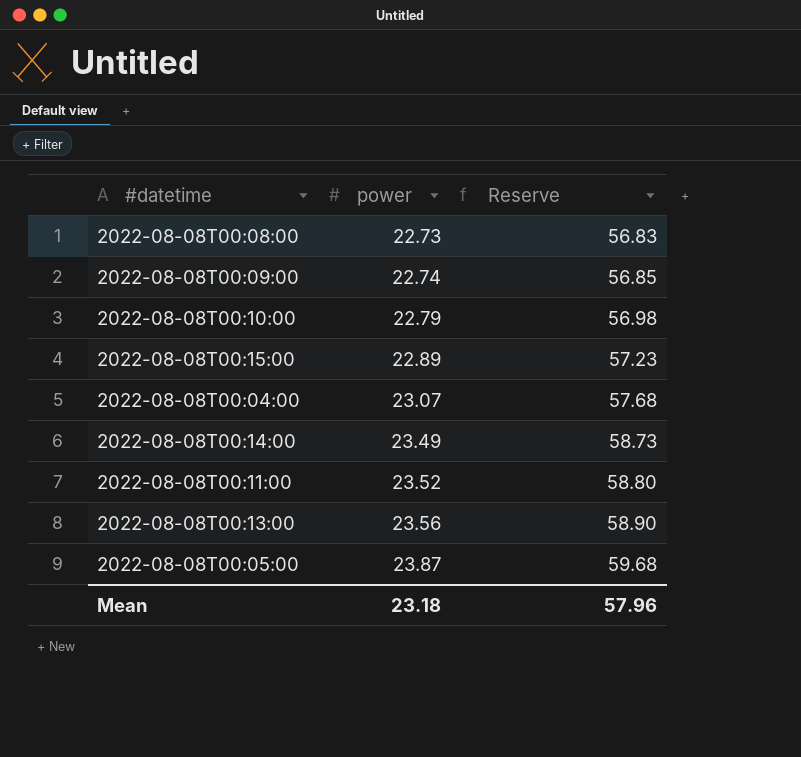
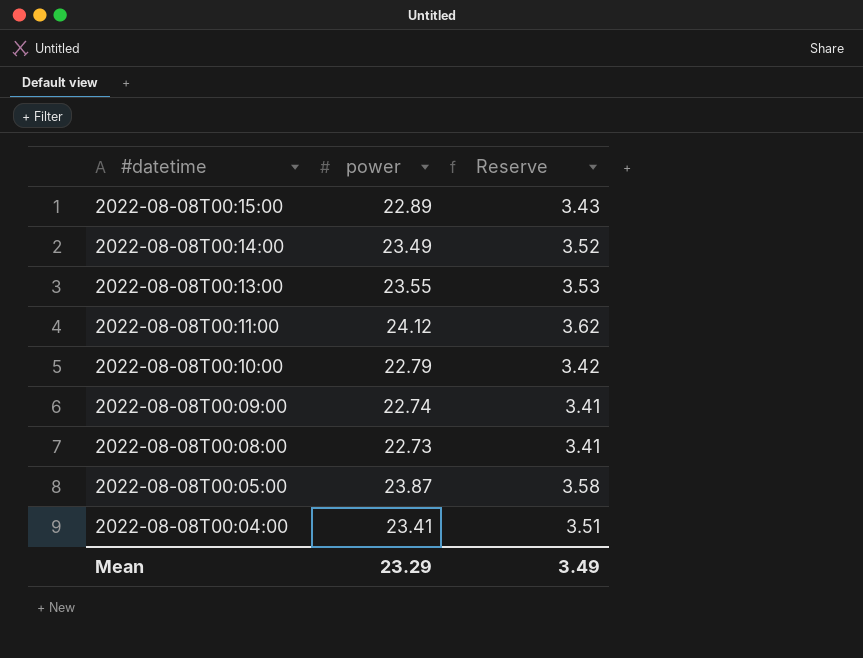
row order: power ascending -> #datetime descending
column Reserve | formula: [power] * 2.5 -> [power] * 0.15
2022-08-08T00:13:00 | power: 23.56 -> 23.55
2022-08-08T00:11:00 | power: 23.52 -> 24.12
2022-08-08T00:04:00 | power: 23.07 -> 23.41
Mean | power: 23.18 -> 23.29
Mean | Reserve: 57.96 -> 3.49

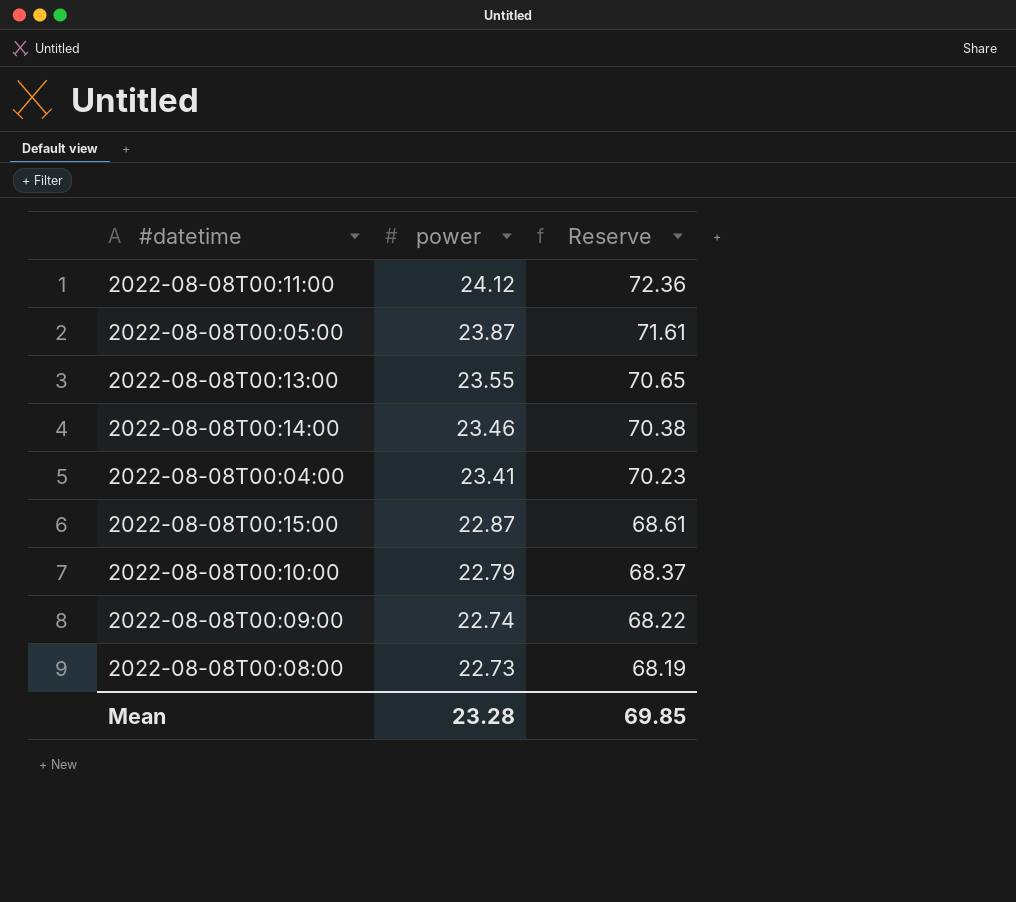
row order: #datetime descending -> power descending
column Reserve | formula: [power] * 0.15 -> [power] * 3
2022-08-08T00:14:00 | power: 23.49 -> 23.46
2022-08-08T00:15:00 | power: 22.89 -> 22.87
Mean | power: 23.29 -> 23.28
Mean | Reserve: 3.49 -> 69.85

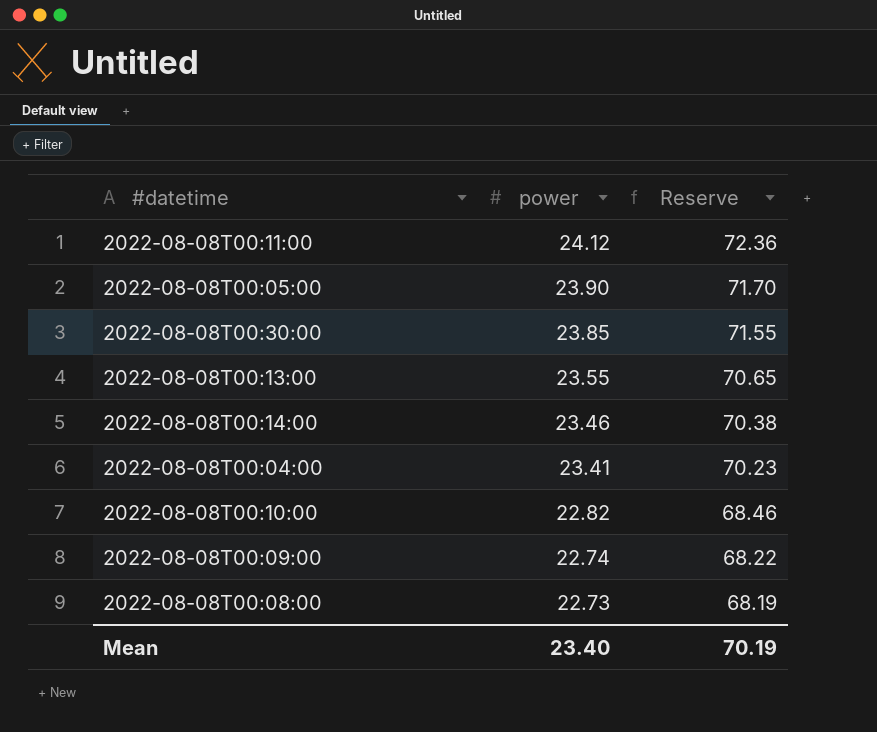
row 2022-08-08T00:15:00: 22.87 | 68.61 -> none
2022-08-08T00:05:00 | power: 23.87 -> 23.90
2022-08-08T00:05:00 | Reserve: 71.61 -> 71.70
row 2022-08-08T00:30:00: none -> 23.85 | 71.55
2022-08-08T00:10:00 | power: 22.79 -> 22.82
2022-08-08T00:10:00 | Reserve: 68.37 -> 68.46
Mean | power: 23.28 -> 23.40
Mean | Reserve: 69.85 -> 70.19

